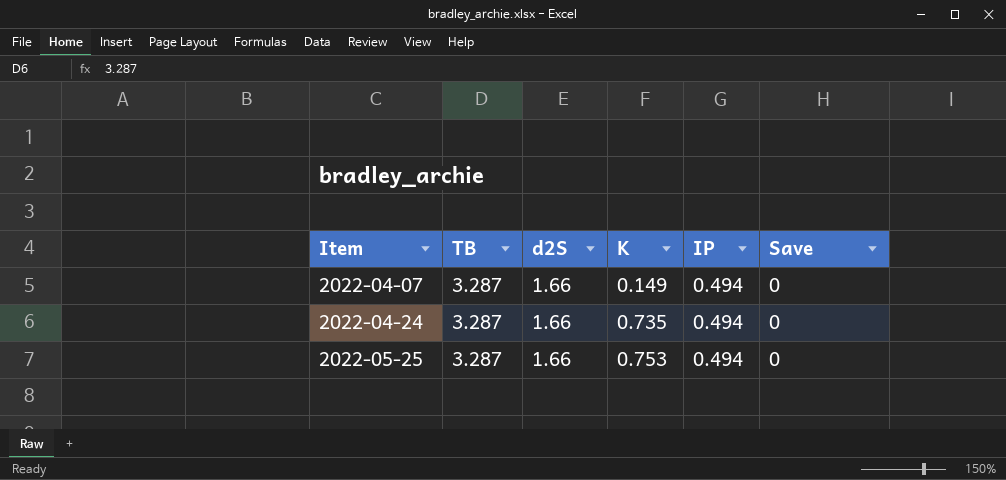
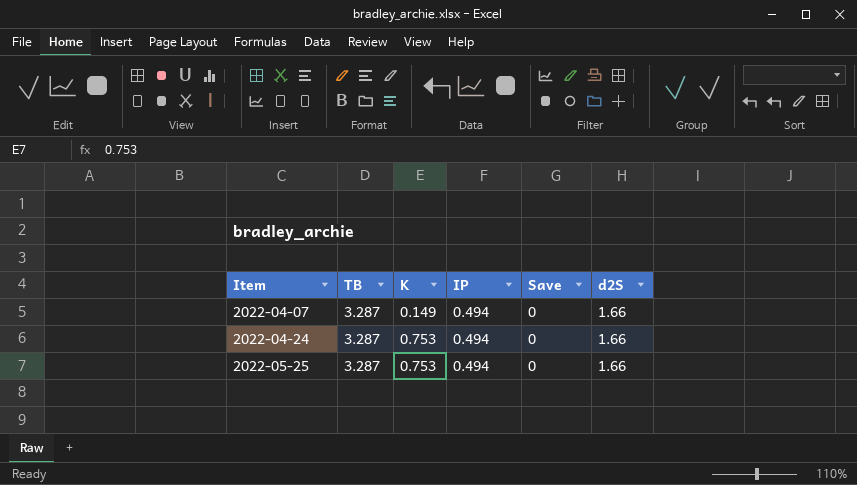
column d2S | position: 3 -> 6
2022-04-24 | K: 0.735 -> 0.753

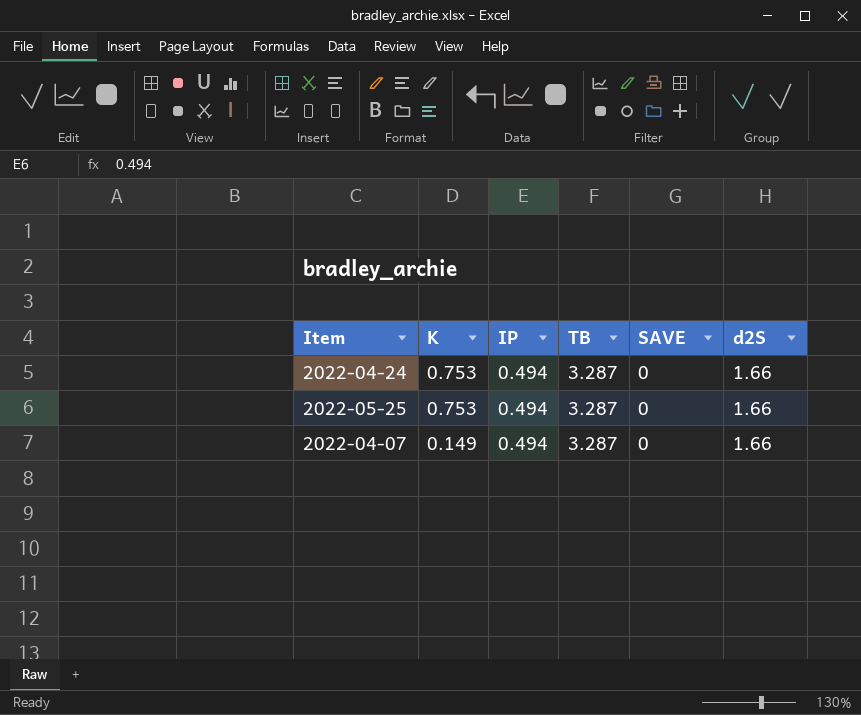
row order: Item ascending -> K descending
column TB | position: 2 -> 4
column name: Save -> SAVE

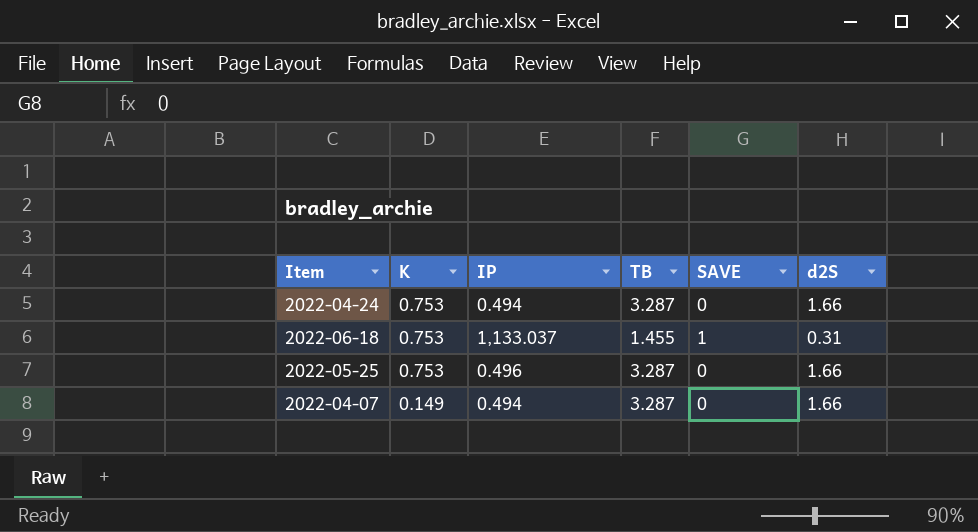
row 2022-06-18: none -> 0.753 | 1,133.037 | 1.455 | 1 | 0.31
2022-05-25 | IP: 0.494 -> 0.496

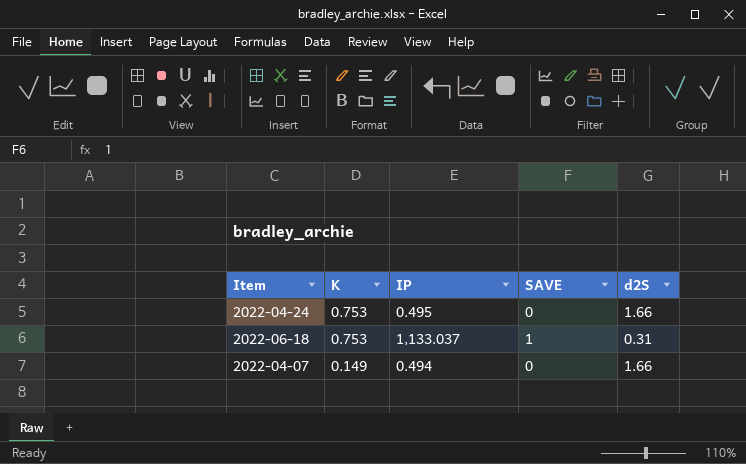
column TB | position: 4 -> none
row 2022-05-25: 0.753 | 0.496 | 3.287 | 0 | 1.66 -> none
2022-04-24 | IP: 0.494 -> 0.495

